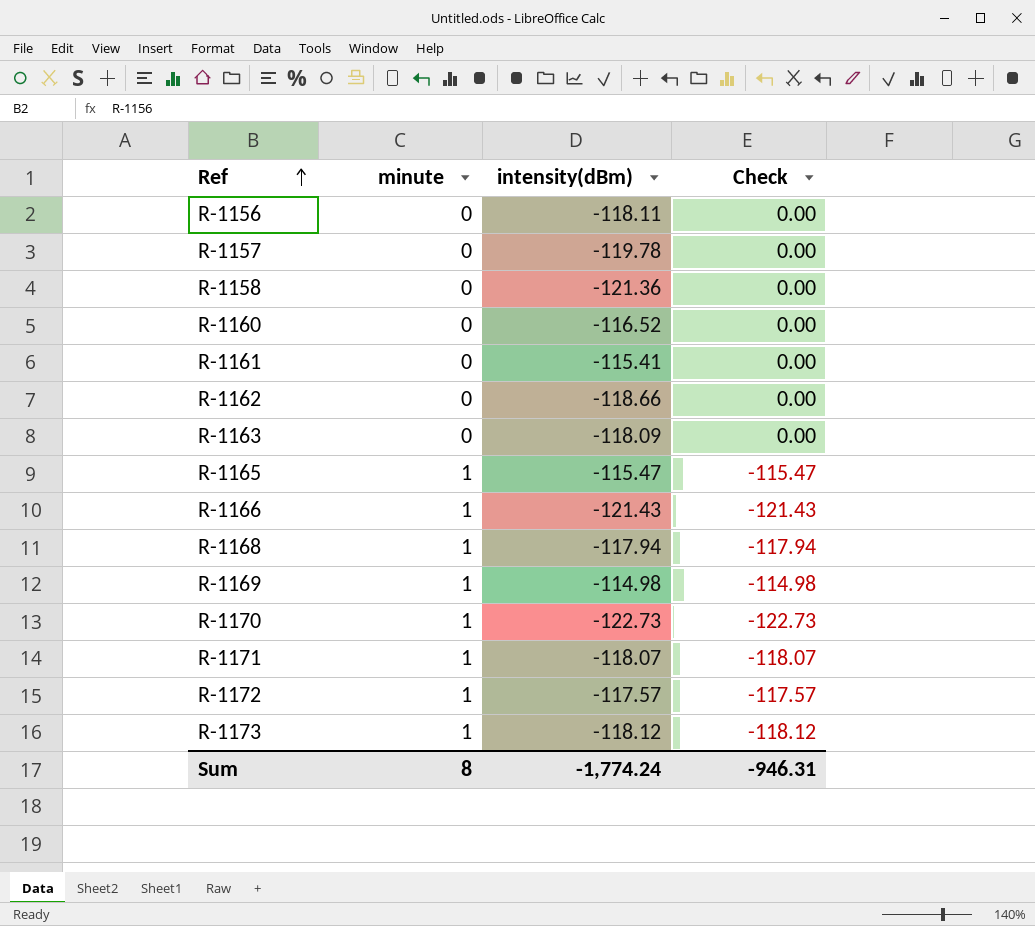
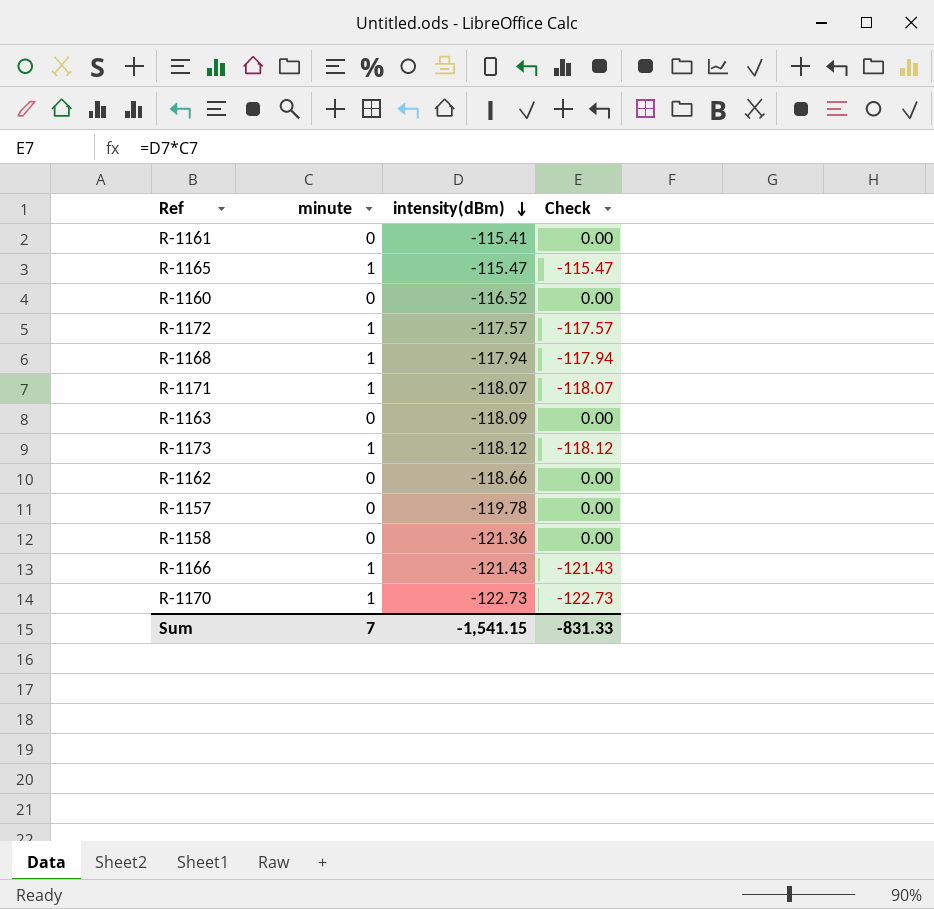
row order: Ref ascending -> intensity(dBm) descending
row R-1156: 0 | -118.11 | 0.00 -> none
row R-1169: 1 | -114.98 | -114.98 -> none
Sum | minute: 8 -> 7
Sum | intensity(dBm): -1,774.24 -> -1,541.15
Sum | Check: -946.31 -> -831.33

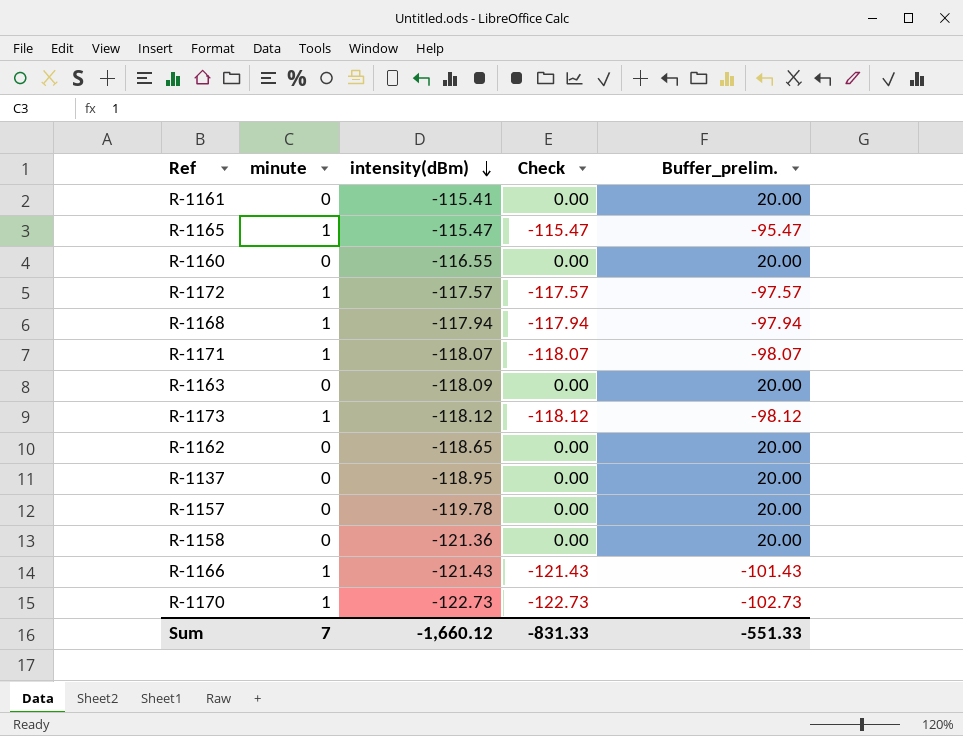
column Buffer_prelim. | formula: none -> [Check] + 20
R-1160 | intensity(dBm): -116.52 -> -116.55
R-1162 | intensity(dBm): -118.66 -> -118.65
row R-1137: none -> 0 | -118.95 | 0.00 | 20.00
Sum | intensity(dBm): -1,541.15 -> -1,660.12

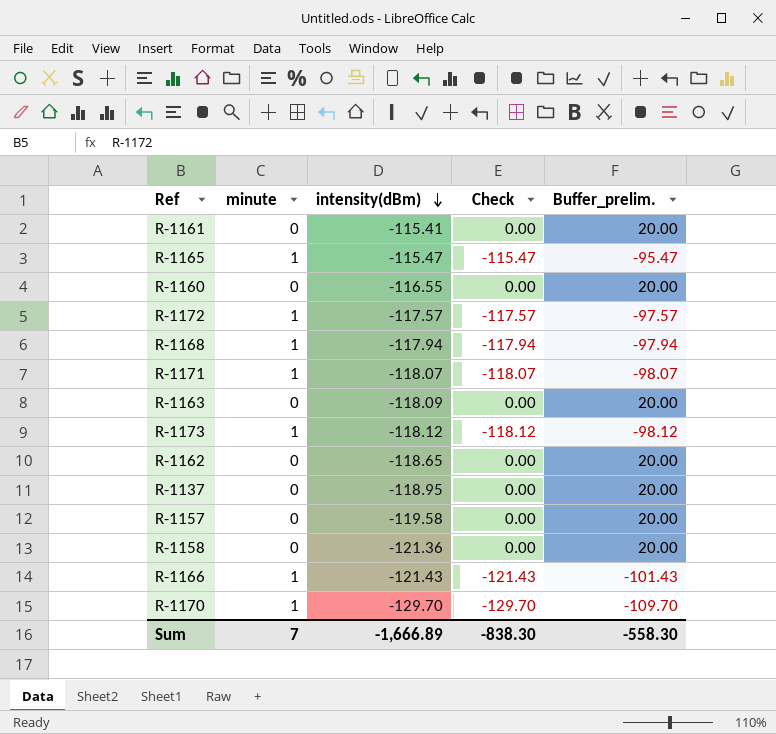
R-1157 | intensity(dBm): -119.78 -> -119.58
R-1170 | intensity(dBm): -122.73 -> -129.70
R-1170 | Check: -122.73 -> -129.70
R-1170 | Buffer_prelim.: -102.73 -> -109.70
Sum | intensity(dBm): -1,660.12 -> -1,666.89
Sum | Check: -831.33 -> -838.30
Sum | Buffer_prelim.: -551.33 -> -558.30

